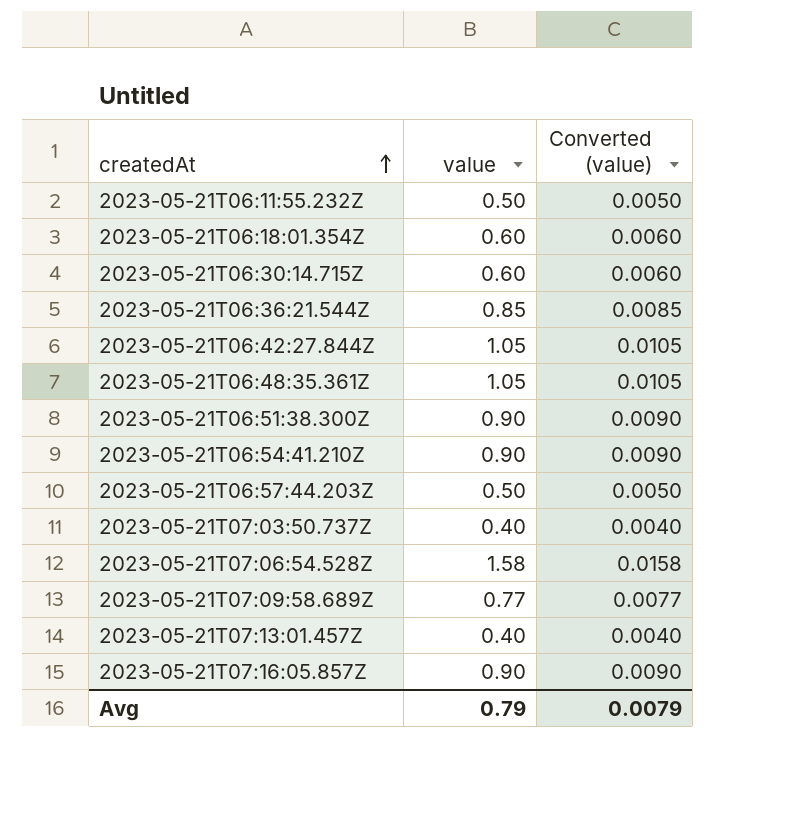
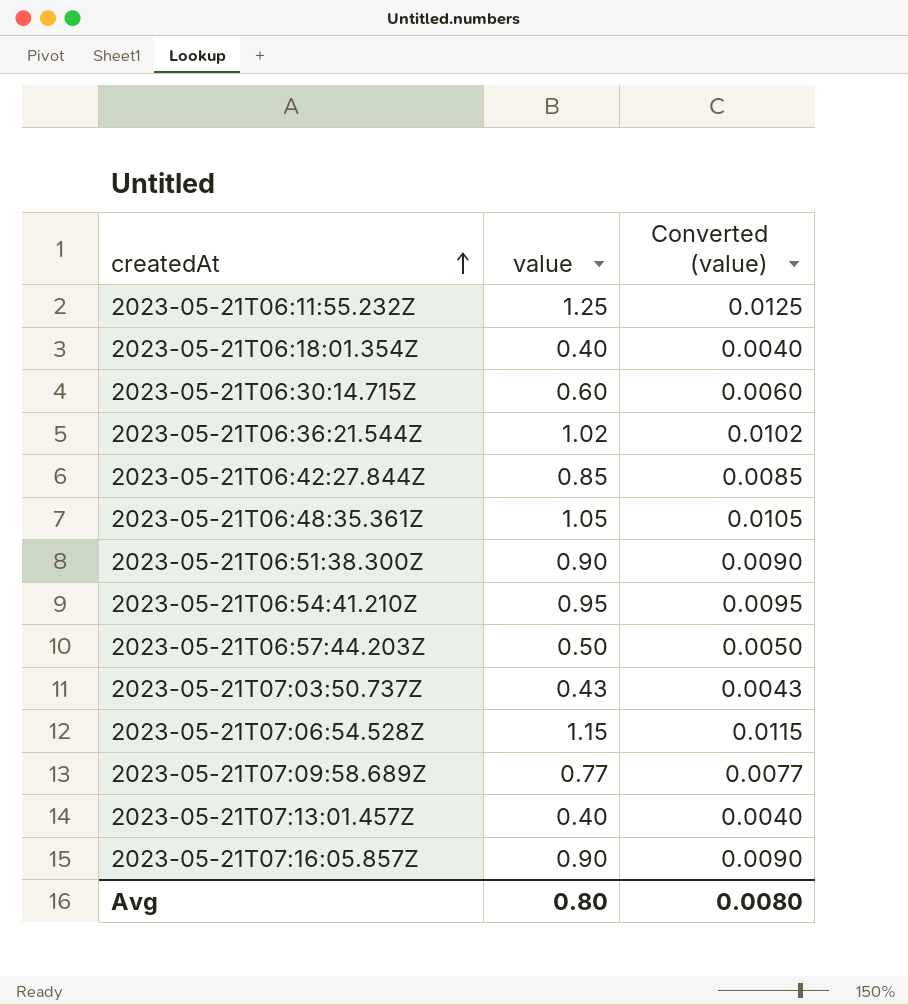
2023-05-21T06:11:55.232Z | value: 0.50 -> 1.25
2023-05-21T06:11:55.232Z | Converted (value): 0.0050 -> 0.0125
2023-05-21T06:18:01.354Z | value: 0.60 -> 0.40
2023-05-21T06:18:01.354Z | Converted (value): 0.0060 -> 0.0040
2023-05-21T06:36:21.544Z | value: 0.85 -> 1.02
2023-05-21T06:36:21.544Z | Converted (value): 0.0085 -> 0.0102
2023-05-21T06:42:27.844Z | value: 1.05 -> 0.85
2023-05-21T06:42:27.844Z | Converted (value): 0.0105 -> 0.0085
2023-05-21T06:54:41.210Z | value: 0.90 -> 0.95
2023-05-21T06:54:41.210Z | Converted (value): 0.0090 -> 0.0095
2023-05-21T07:03:50.737Z | value: 0.40 -> 0.43
2023-05-21T07:03:50.737Z | Converted (value): 0.0040 -> 0.0043
2023-05-21T07:06:54.528Z | value: 1.58 -> 1.15
2023-05-21T07:06:54.528Z | Converted (value): 0.0158 -> 0.0115
Avg | value: 0.79 -> 0.80
Avg | Converted (value): 0.0079 -> 0.0080

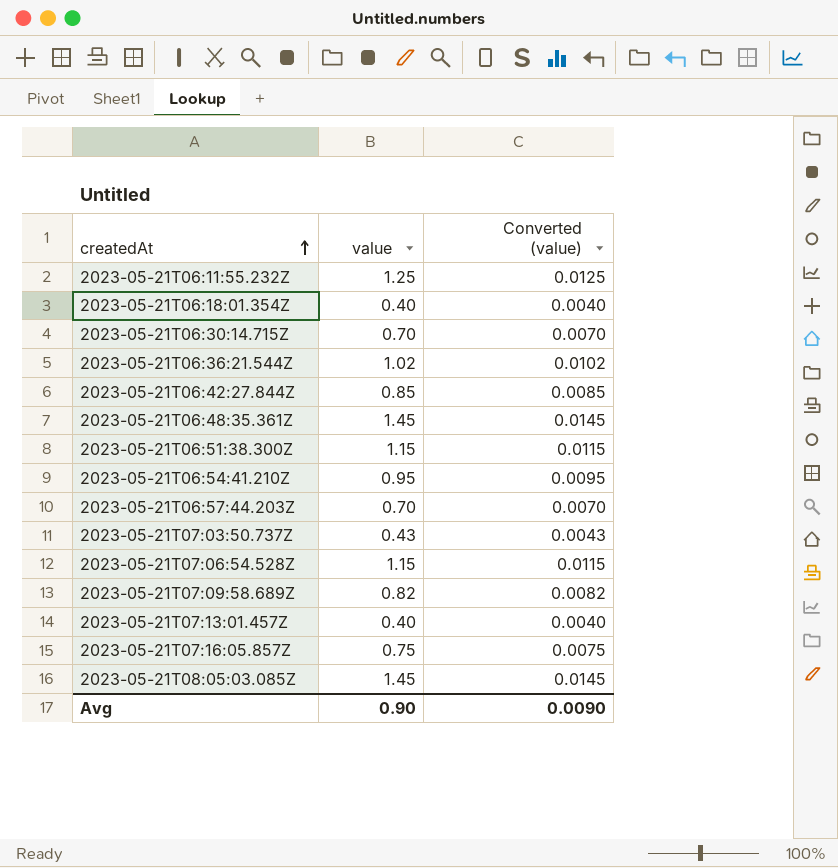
2023-05-21T06:30:14.715Z | value: 0.60 -> 0.70
2023-05-21T06:30:14.715Z | Converted (value): 0.0060 -> 0.0070
2023-05-21T06:48:35.361Z | value: 1.05 -> 1.45
2023-05-21T06:48:35.361Z | Converted (value): 0.0105 -> 0.0145
2023-05-21T06:51:38.300Z | value: 0.90 -> 1.15
2023-05-21T06:51:38.300Z | Converted (value): 0.0090 -> 0.0115
2023-05-21T06:57:44.203Z | value: 0.50 -> 0.70
2023-05-21T06:57:44.203Z | Converted (value): 0.0050 -> 0.0070
2023-05-21T07:09:58.689Z | value: 0.77 -> 0.82
2023-05-21T07:09:58.689Z | Converted (value): 0.0077 -> 0.0082
2023-05-21T07:16:05.857Z | value: 0.90 -> 0.75
2023-05-21T07:16:05.857Z | Converted (value): 0.0090 -> 0.0075
row 2023-05-21T08:05:03.085Z: none -> 1.45 | 0.0145
Avg | value: 0.80 -> 0.90
Avg | Converted (value): 0.0080 -> 0.0090

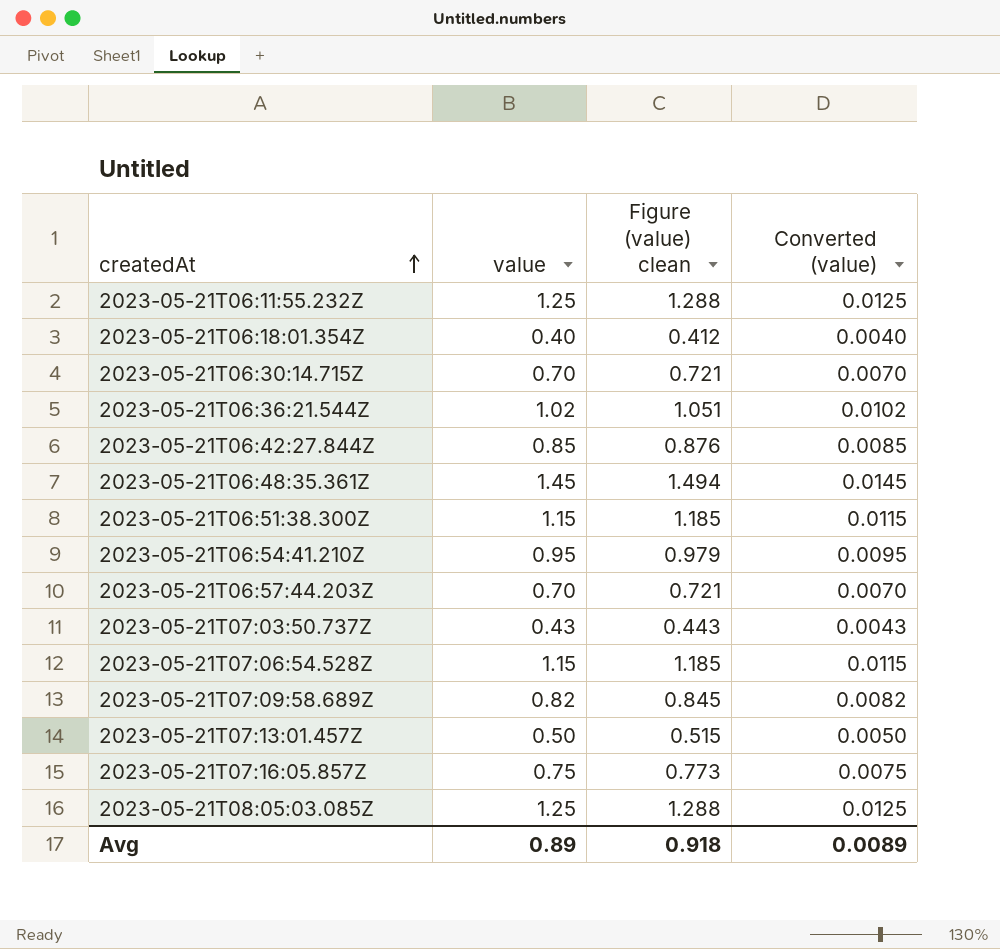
column Figure (value) clean | formula: none -> [value] * 1.03
2023-05-21T07:13:01.457Z | value: 0.40 -> 0.50
2023-05-21T07:13:01.457Z | Converted (value): 0.0040 -> 0.0050
2023-05-21T08:05:03.085Z | value: 1.45 -> 1.25
2023-05-21T08:05:03.085Z | Converted (value): 0.0145 -> 0.0125
Avg | value: 0.90 -> 0.89
Avg | Converted (value): 0.0090 -> 0.0089

